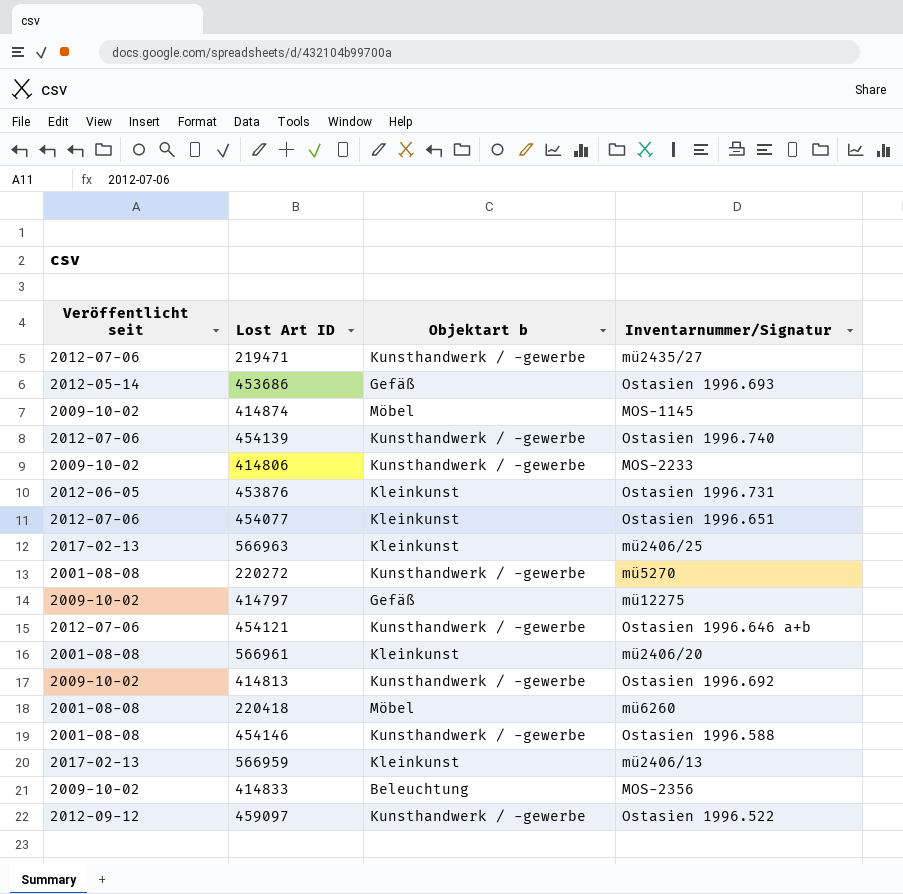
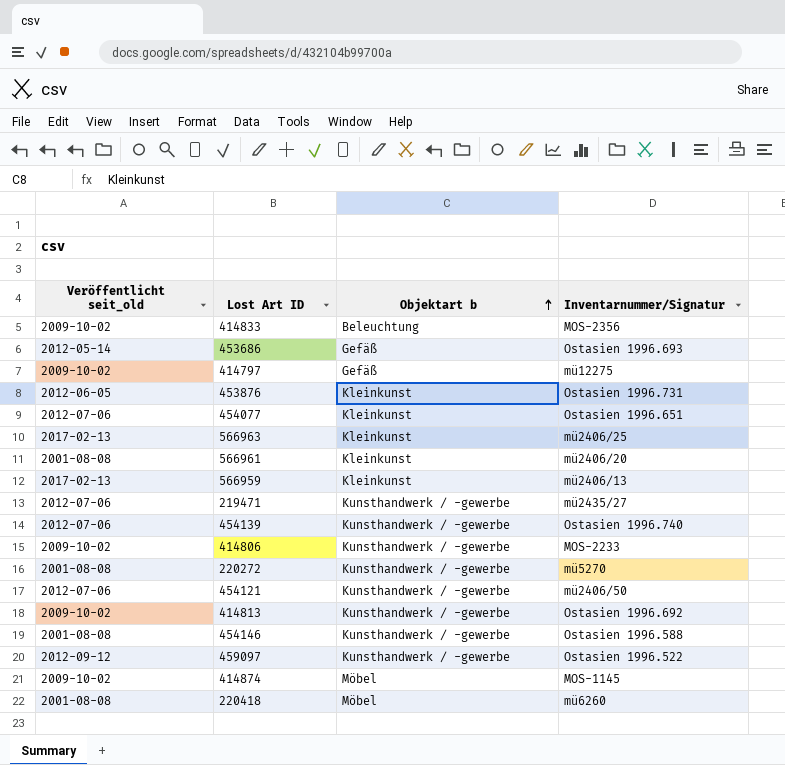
row order: none -> Objektart b ascending
column name: Veröffentlicht seit -> Veröffentlicht seit_old
454121 | Inventarnummer/Signatur: Ostasien 1996.646 a+b -> mü2406/50

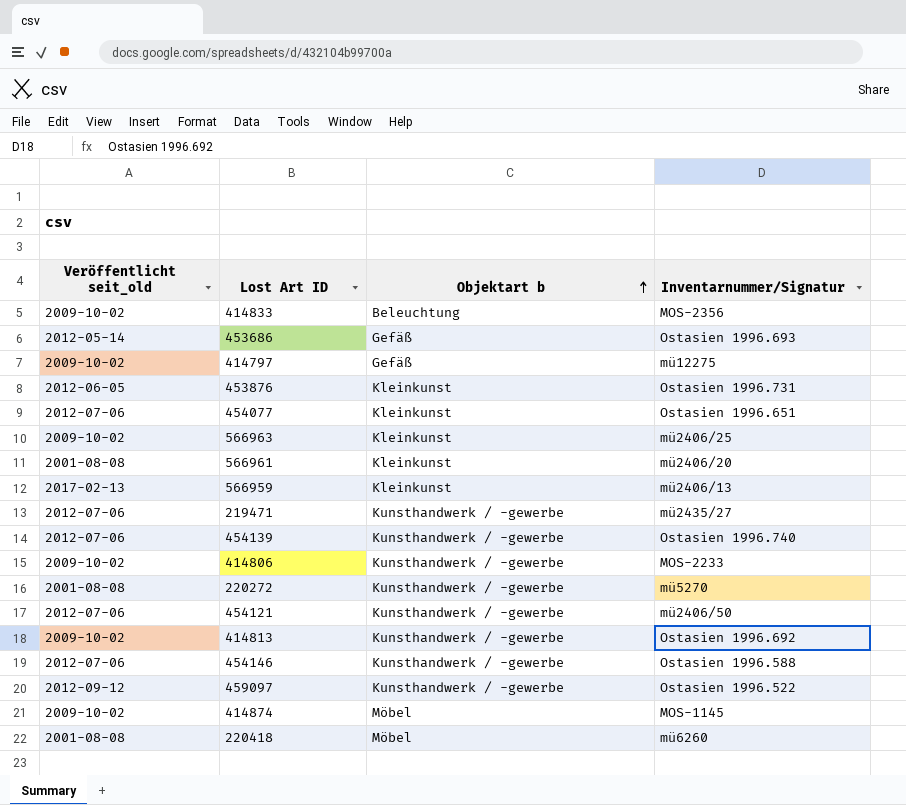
566963 | Veröffentlicht seit_old: 2017-02-13 -> 2009-10-02
454146 | Veröffentlicht seit_old: 2001-08-08 -> 2012-07-06

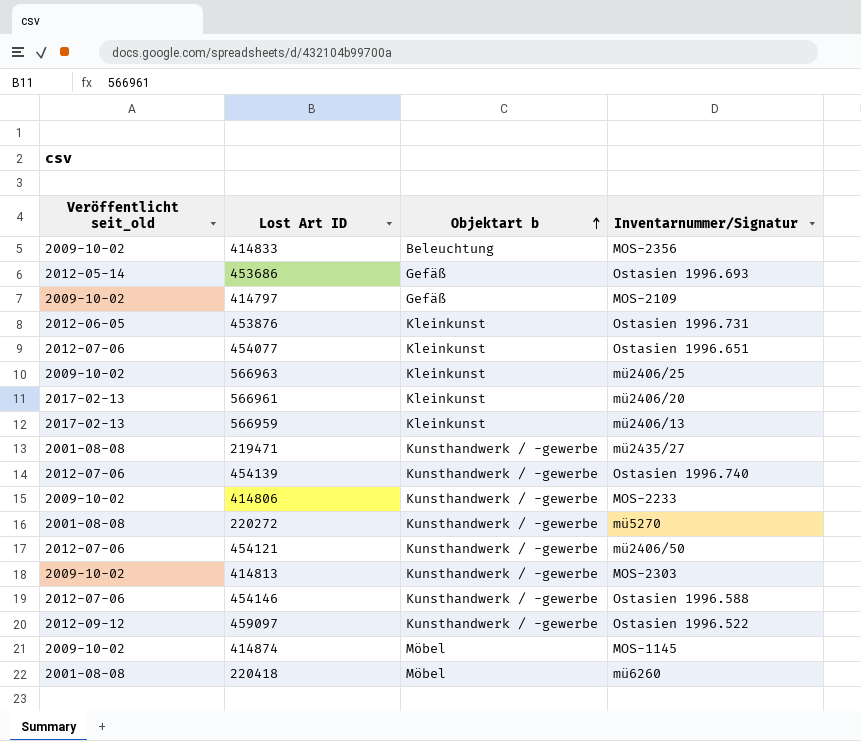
414797 | Inventarnummer/Signatur: mü12275 -> MOS-2109
566961 | Veröffentlicht seit_old: 2001-08-08 -> 2017-02-13
219471 | Veröffentlicht seit_old: 2012-07-06 -> 2001-08-08
414813 | Inventarnummer/Signatur: Ostasien 1996.692 -> MOS-2303

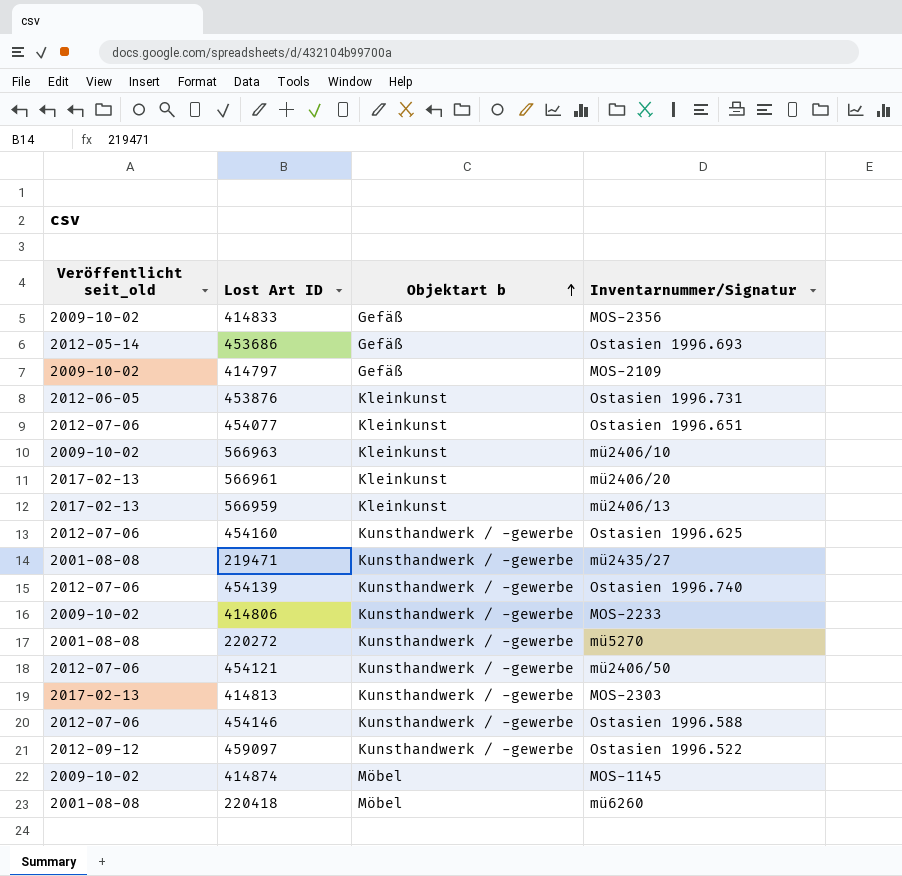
414833 | Objektart b: Beleuchtung -> Gefäß
566963 | Inventarnummer/Signatur: mü2406/25 -> mü2406/10
row 454160: none -> 2012-07-06 | Kunsthandwerk / -gewerbe | Ostasien 1996.625
414813 | Veröffentlicht seit_old: 2009-10-02 -> 2017-02-13

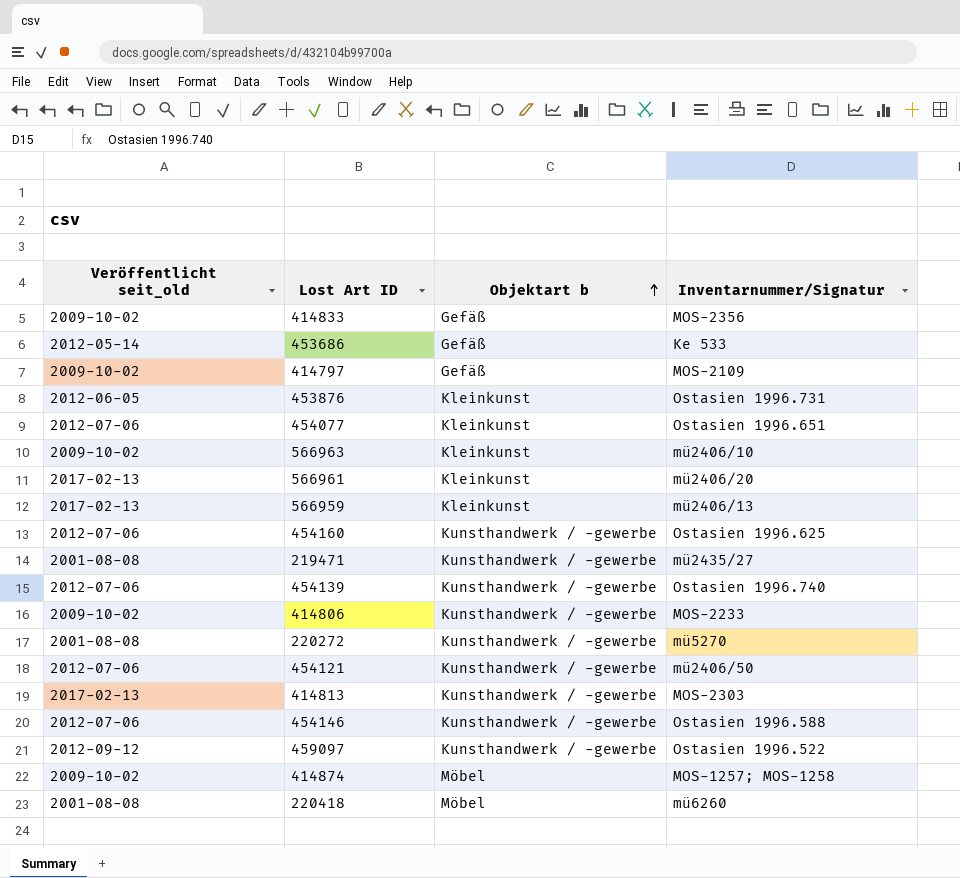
453686 | Inventarnummer/Signatur: Ostasien 1996.693 -> Ke 533
414874 | Inventarnummer/Signatur: MOS-1145 -> MOS-1257; MOS-1258

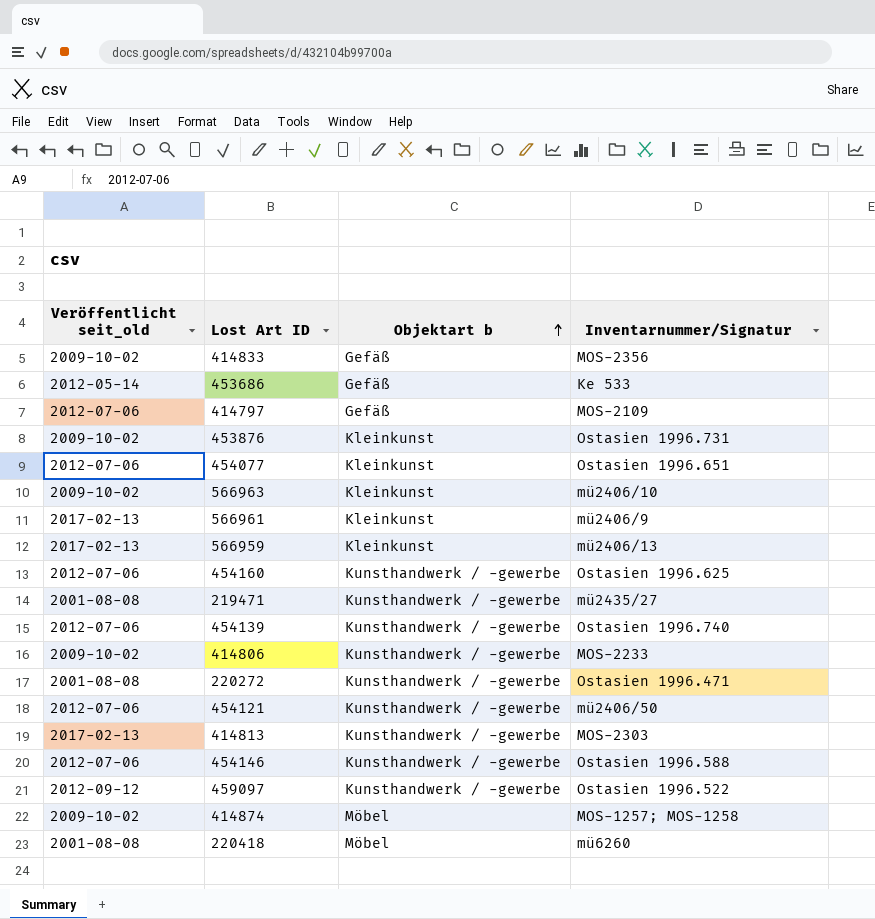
414797 | Veröffentlicht seit_old: 2009-10-02 -> 2012-07-06
453876 | Veröffentlicht seit_old: 2012-06-05 -> 2009-10-02
566961 | Inventarnummer/Signatur: mü2406/20 -> mü2406/9
220272 | Inventarnummer/Signatur: mü5270 -> Ostasien 1996.471

